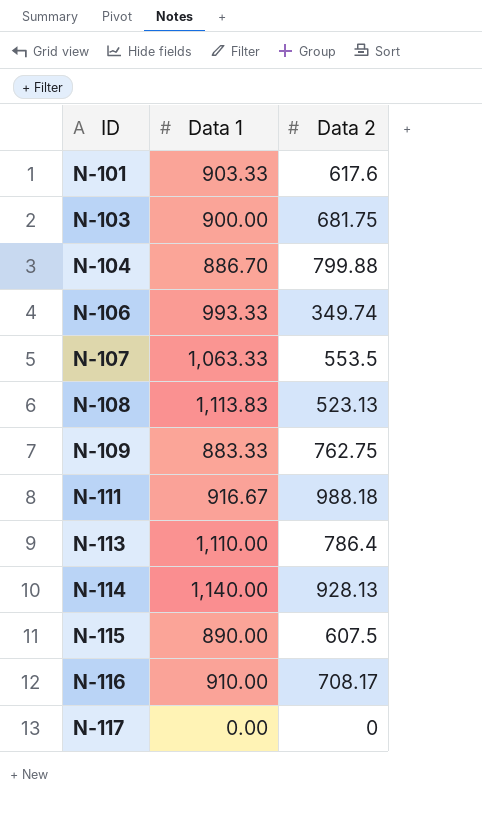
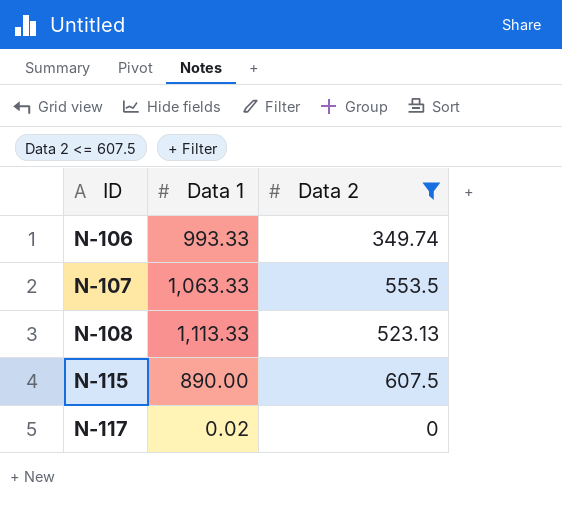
filter: none -> Data 2 <= 607.5
N-108 | Data 1: 1,113.83 -> 1,113.33
N-117 | Data 1: 0.00 -> 0.02

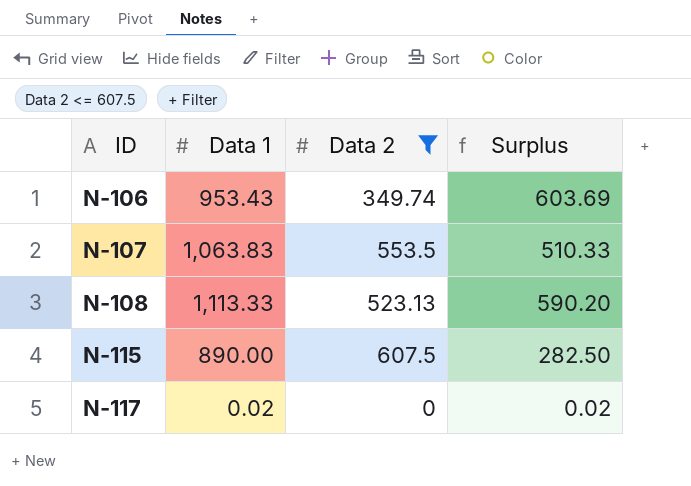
column Surplus | formula: none -> [Data 1] - [Data 2]
N-106 | Data 1: 993.33 -> 953.43
N-107 | Data 1: 1,063.33 -> 1,063.83

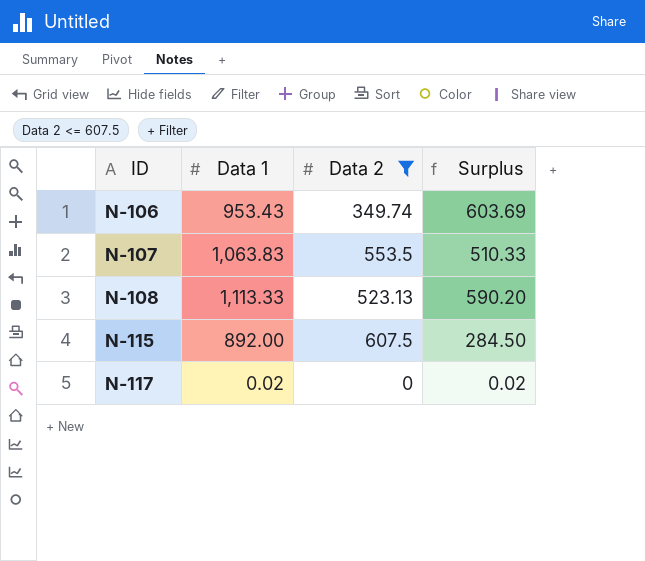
N-115 | Data 1: 890.00 -> 892.00
N-115 | Surplus: 282.50 -> 284.50

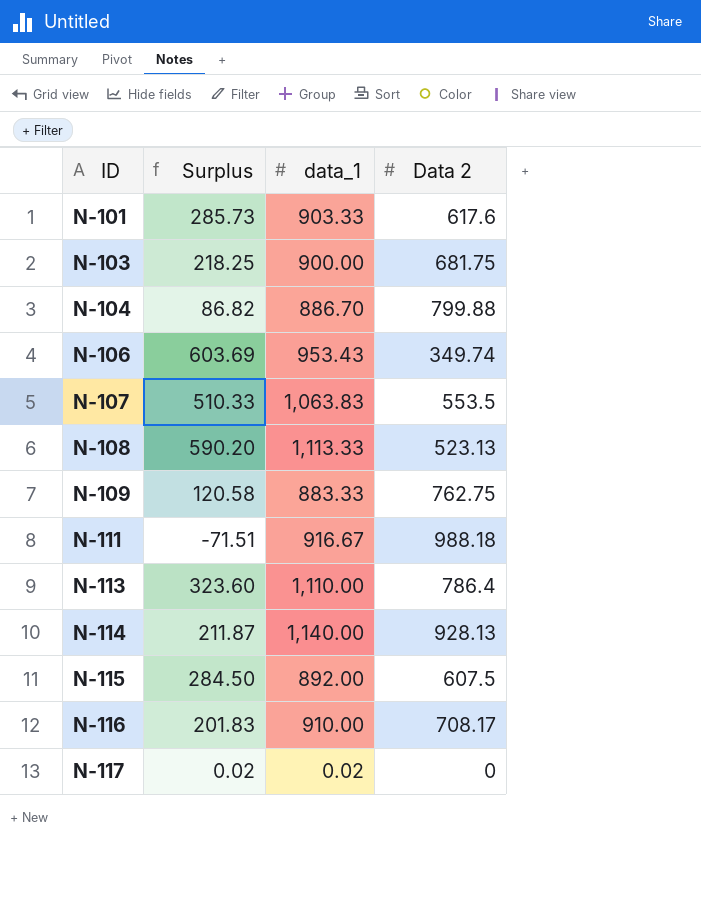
filter: Data 2 <= 607.5 -> none
column Surplus | position: 4 -> 2
column name: Data 1 -> data_1

